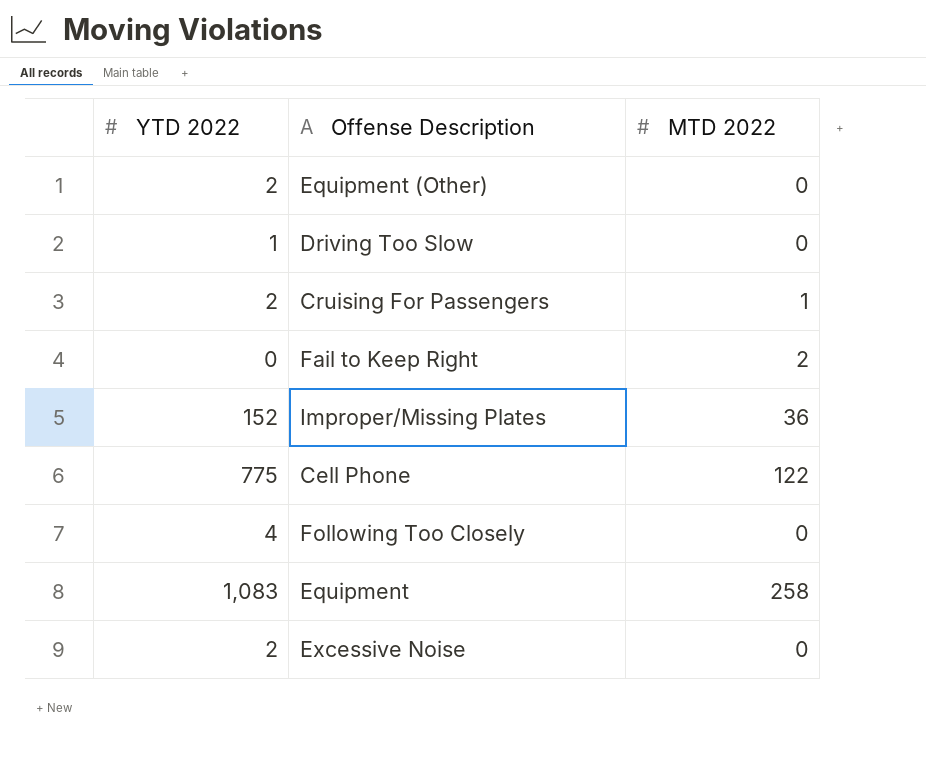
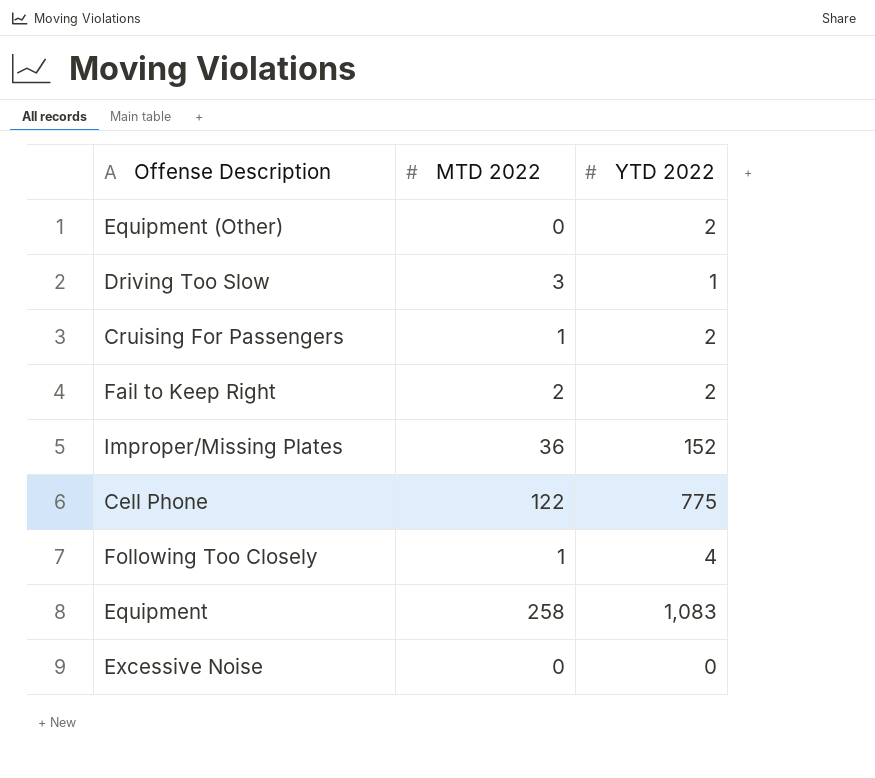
column YTD 2022 | position: 1 -> 3
Driving Too Slow | MTD 2022: 0 -> 3
Fail to Keep Right | YTD 2022: 0 -> 2
Following Too Closely | MTD 2022: 0 -> 1
Excessive Noise | YTD 2022: 2 -> 0

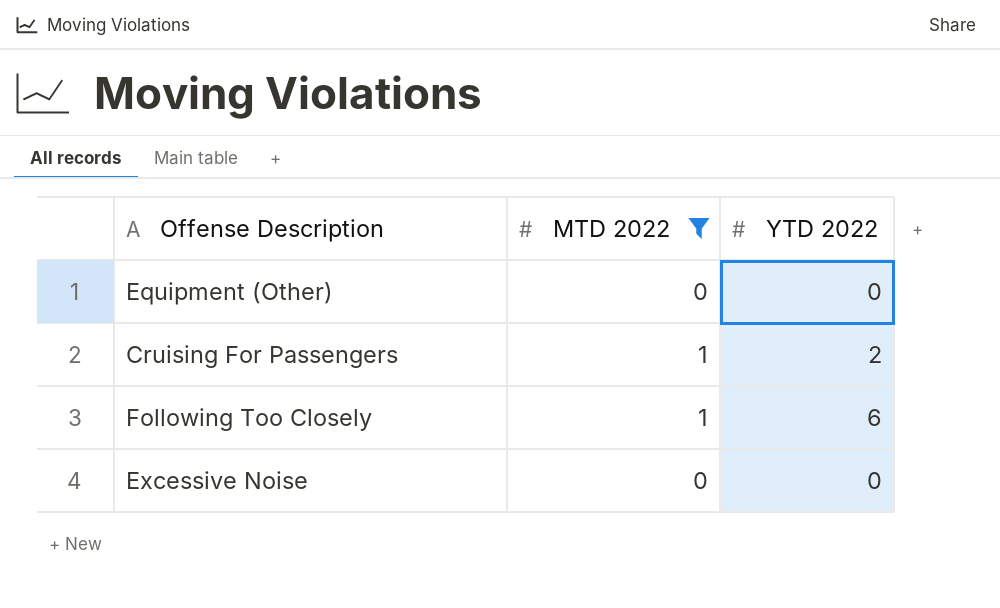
filter: none -> MTD 2022 <= 1
Equipment (Other) | YTD 2022: 2 -> 0
Following Too Closely | YTD 2022: 4 -> 6

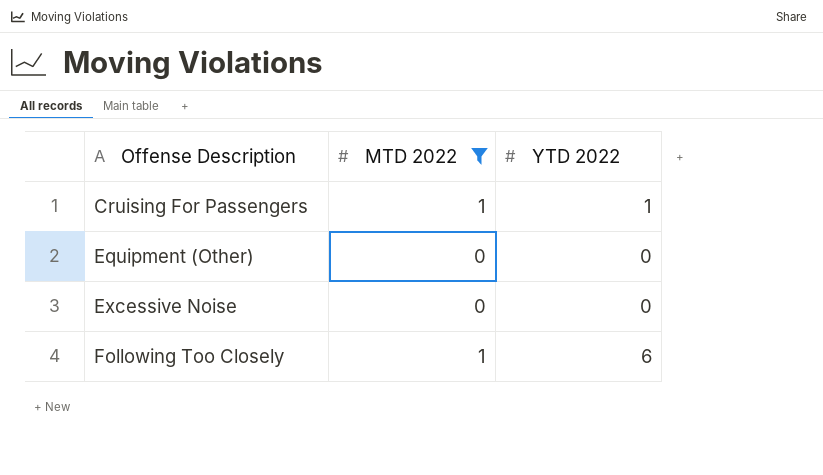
row order: none -> Offense Description ascending
Cruising For Passengers | YTD 2022: 2 -> 1

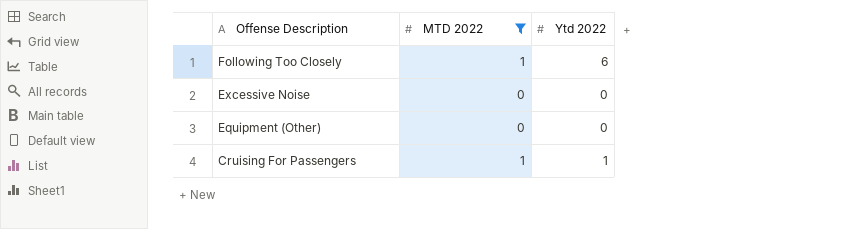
row order: Offense Description ascending -> Offense Description descending
column name: YTD 2022 -> Ytd 2022

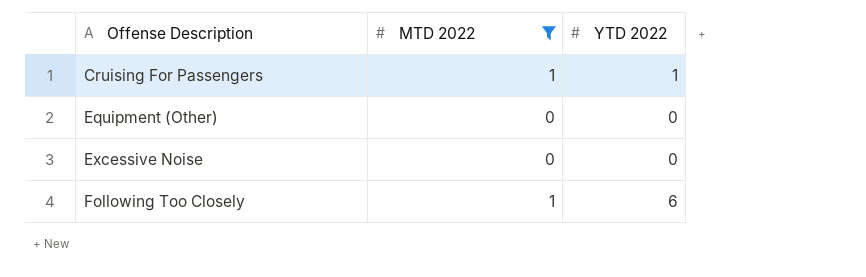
row order: Offense Description descending -> Offense Description ascending
column name: Ytd 2022 -> YTD 2022

